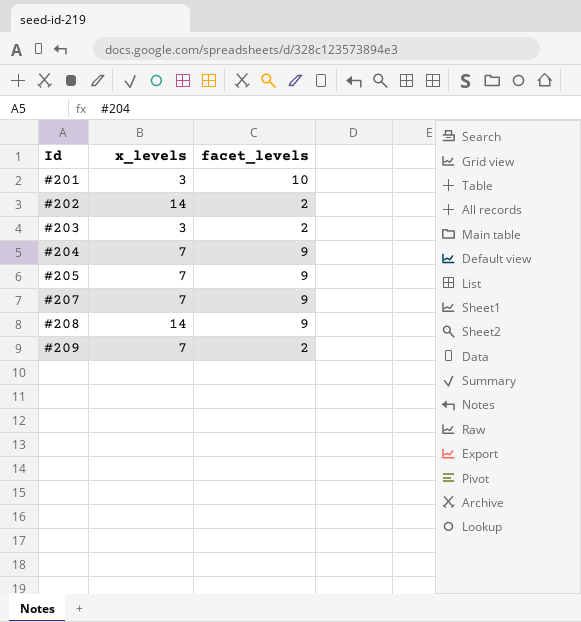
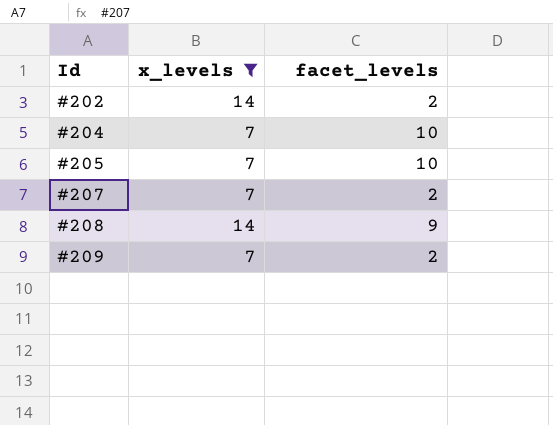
filter: none -> x_levels != 3
#204 | facet_levels: 9 -> 10
#205 | facet_levels: 9 -> 10
#207 | facet_levels: 9 -> 2

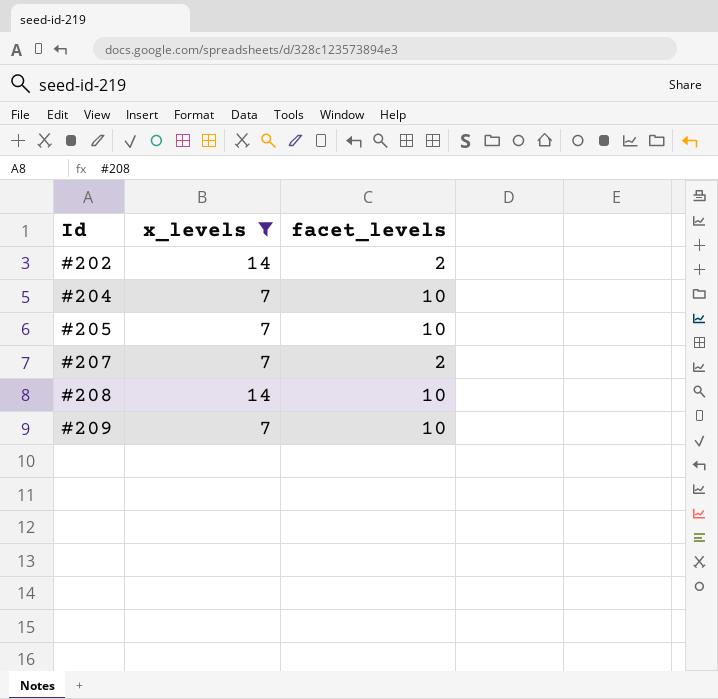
#208 | facet_levels: 9 -> 10
#209 | facet_levels: 2 -> 10

